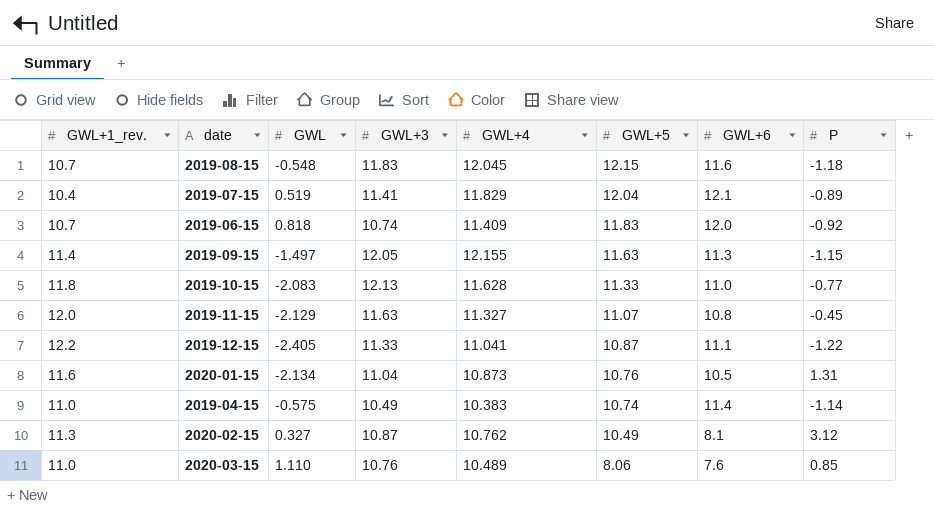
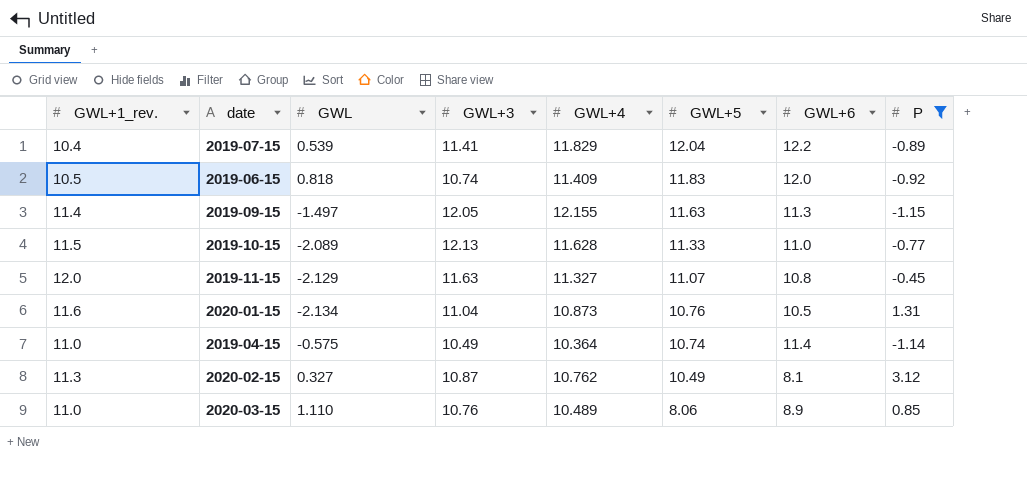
filter: none -> P >= -1.15
2019-07-15 | GWL: 0.519 -> 0.539
2019-07-15 | GWL+6: 12.1 -> 12.2
2019-06-15 | GWL+1_rev.: 10.7 -> 10.5
2019-10-15 | GWL+1_rev.: 11.8 -> 11.5
2019-10-15 | GWL: -2.083 -> -2.089
2019-04-15 | GWL+4: 10.383 -> 10.364
2020-03-15 | GWL+6: 7.6 -> 8.9

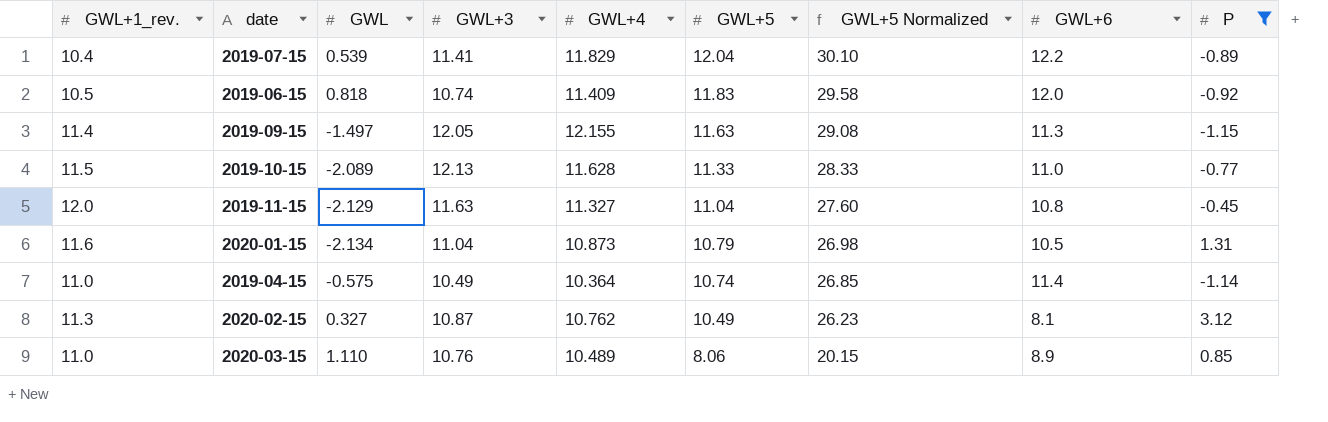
column GWL+5 Normalized | formula: none -> [GWL+5] * 2.5
2019-11-15 | GWL+5: 11.07 -> 11.04
2020-01-15 | GWL+5: 10.76 -> 10.79

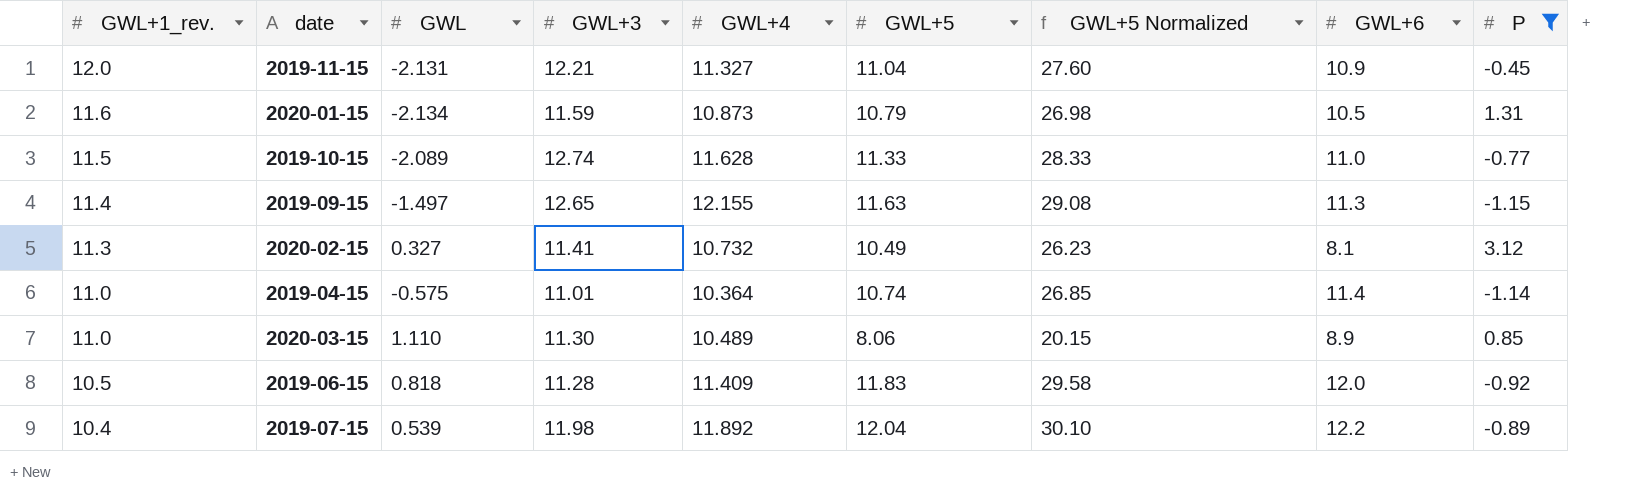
row order: GWL+5 descending -> GWL+1_rev. descending
2019-11-15 | GWL: -2.129 -> -2.131
2019-11-15 | GWL+3: 11.63 -> 12.21
2019-11-15 | GWL+6: 10.8 -> 10.9
2020-01-15 | GWL+3: 11.04 -> 11.59
2019-10-15 | GWL+3: 12.13 -> 12.74
2019-09-15 | GWL+3: 12.05 -> 12.65
2020-02-15 | GWL+3: 10.87 -> 11.41
2020-02-15 | GWL+4: 10.762 -> 10.732
2019-04-15 | GWL+3: 10.49 -> 11.01
2020-03-15 | GWL+3: 10.76 -> 11.30
2019-06-15 | GWL+3: 10.74 -> 11.28
2019-07-15 | GWL+3: 11.41 -> 11.98
2019-07-15 | GWL+4: 11.829 -> 11.892

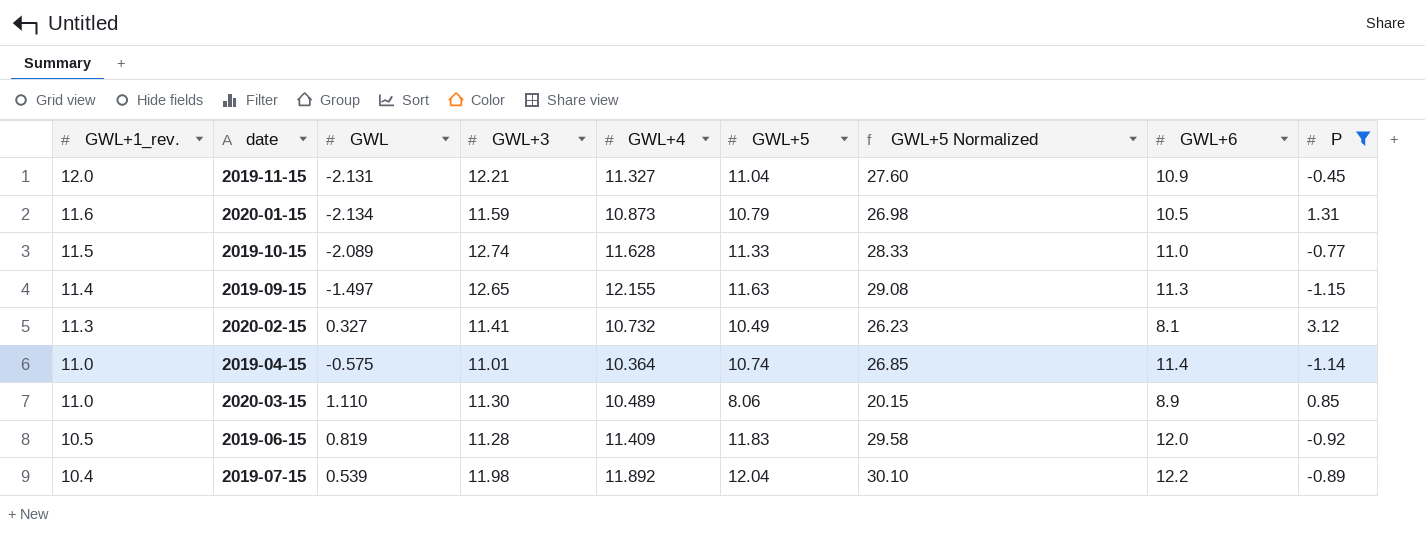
2019-06-15 | GWL: 0.818 -> 0.819

